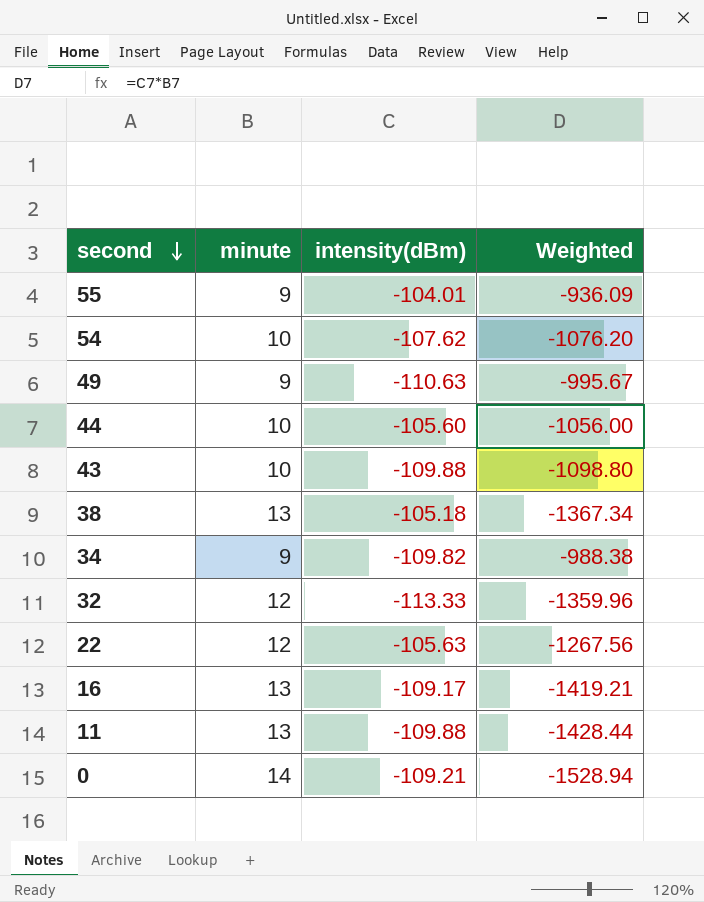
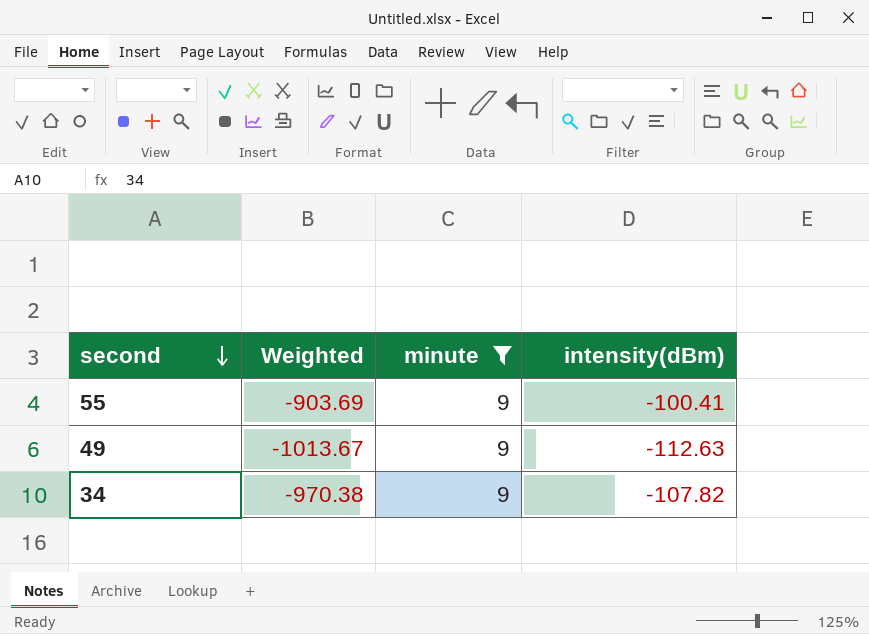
filter: none -> minute = 9
column Weighted | position: 4 -> 2
55 | Weighted: -936.09 -> -903.69
55 | intensity(dBm): -104.01 -> -100.41
49 | Weighted: -995.67 -> -1013.67
49 | intensity(dBm): -110.63 -> -112.63
34 | Weighted: -988.38 -> -970.38
34 | intensity(dBm): -109.82 -> -107.82

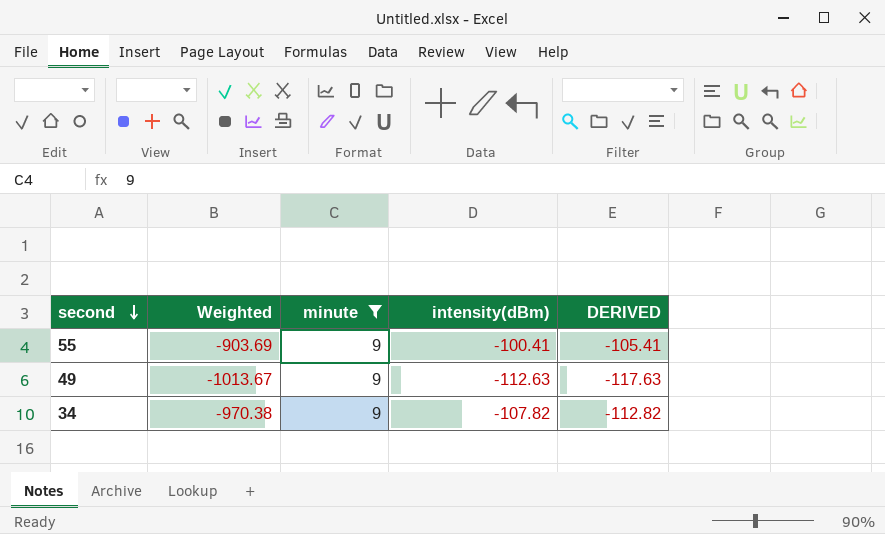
column DERIVED | formula: none -> [intensity(dBm)] - 5

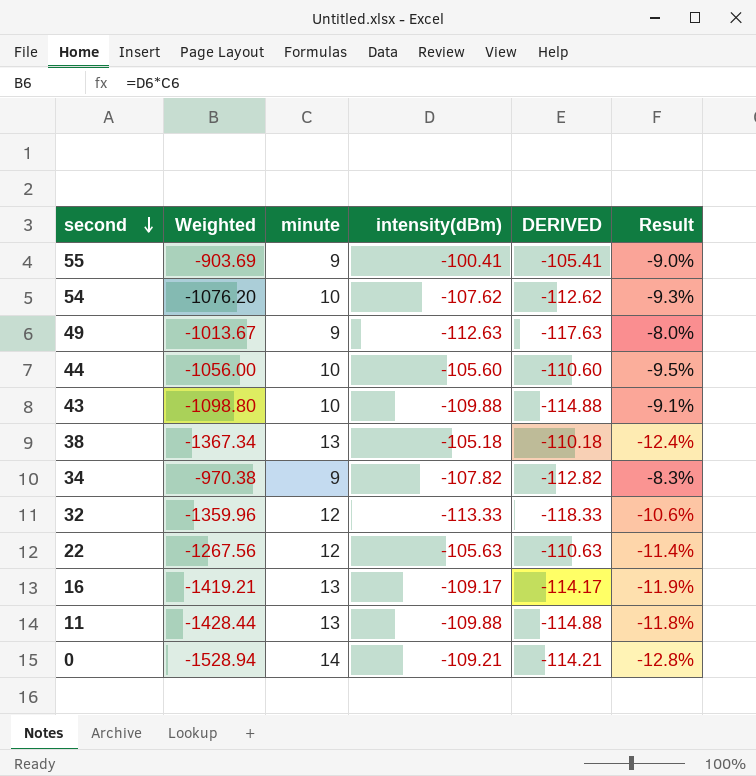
filter: minute = 9 -> none
column Result | formula: none -> [minute] / [intensity(dBm)]

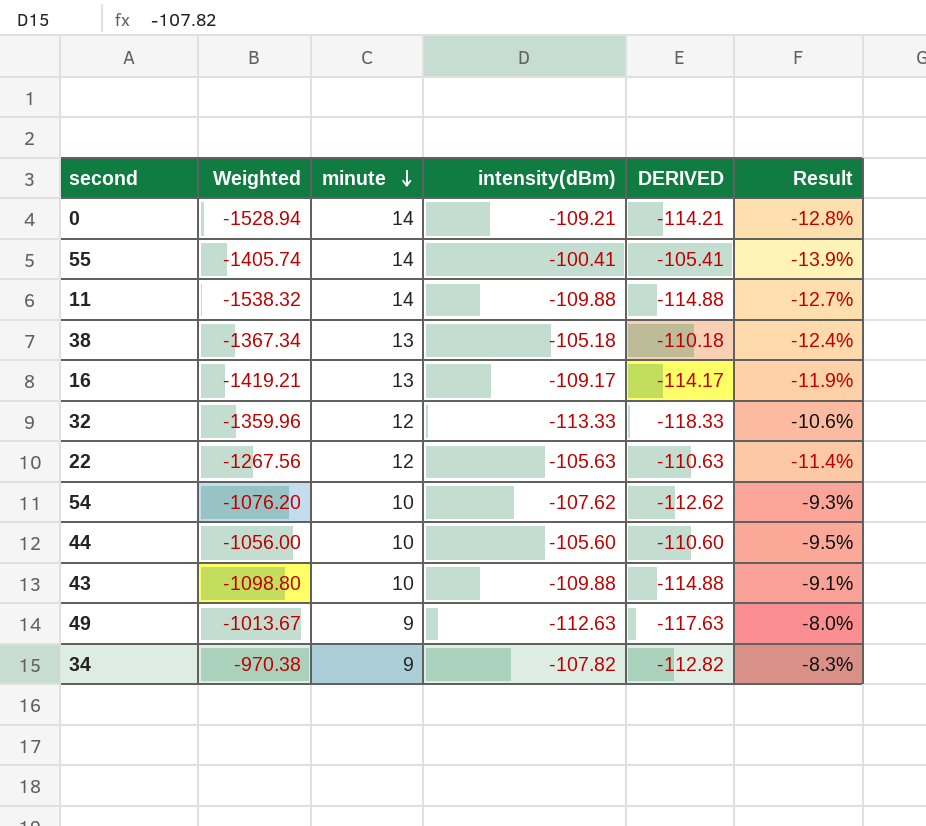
row order: second descending -> minute descending
55 | Weighted: -903.69 -> -1405.74
55 | minute: 9 -> 14
55 | Result: -9.0% -> -13.9%
11 | Weighted: -1428.44 -> -1538.32
11 | minute: 13 -> 14
11 | Result: -11.8% -> -12.7%

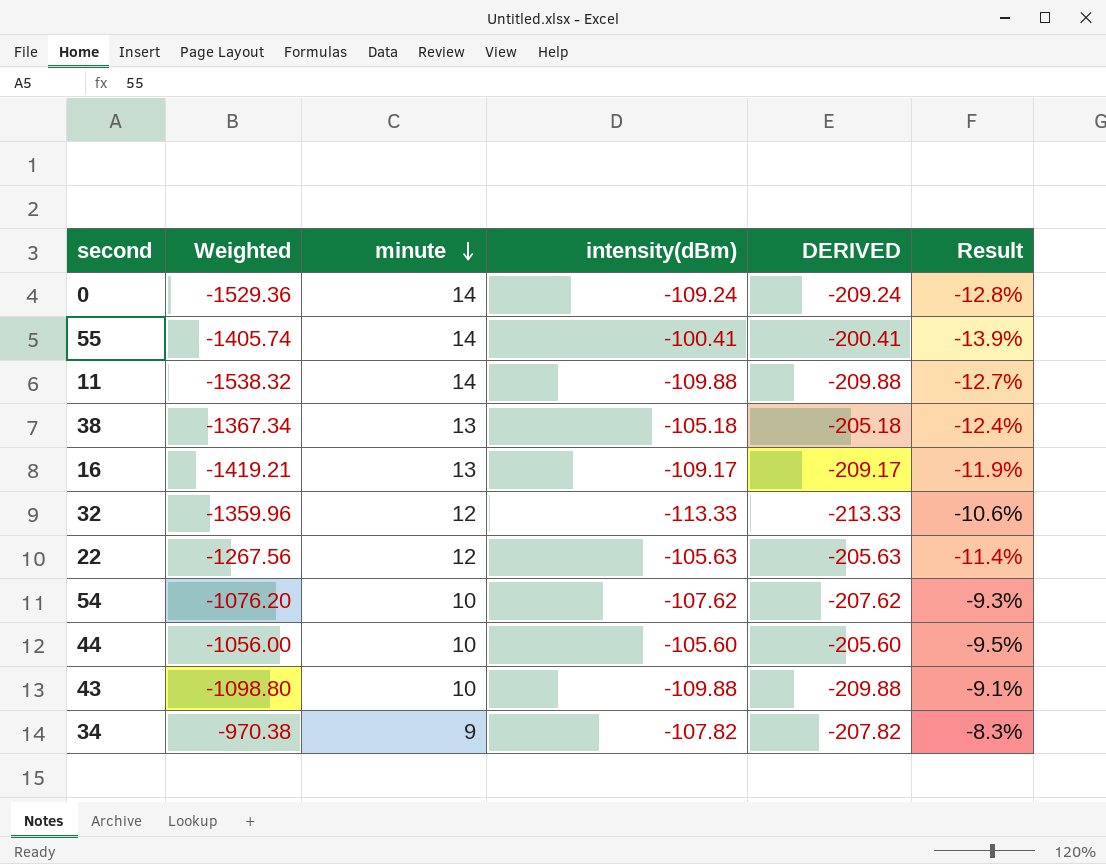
column DERIVED | formula: [intensity(dBm)] - 5 -> [intensity(dBm)] - 100
row 49: -1013.67 | 9 | -112.63 | -117.63 | -8.0% -> none
0 | Weighted: -1528.94 -> -1529.36
0 | intensity(dBm): -109.21 -> -109.24

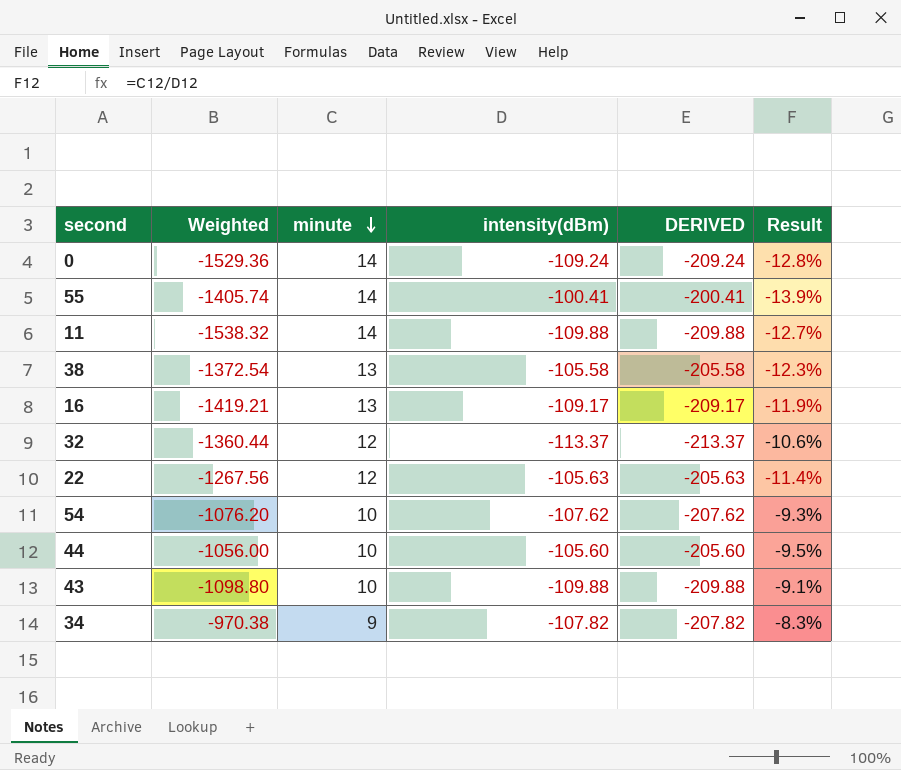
38 | Weighted: -1367.34 -> -1372.54
38 | intensity(dBm): -105.18 -> -105.58
38 | DERIVED: -205.18 -> -205.58
38 | Result: -12.4% -> -12.3%
32 | Weighted: -1359.96 -> -1360.44
32 | intensity(dBm): -113.33 -> -113.37
32 | DERIVED: -213.33 -> -213.37

